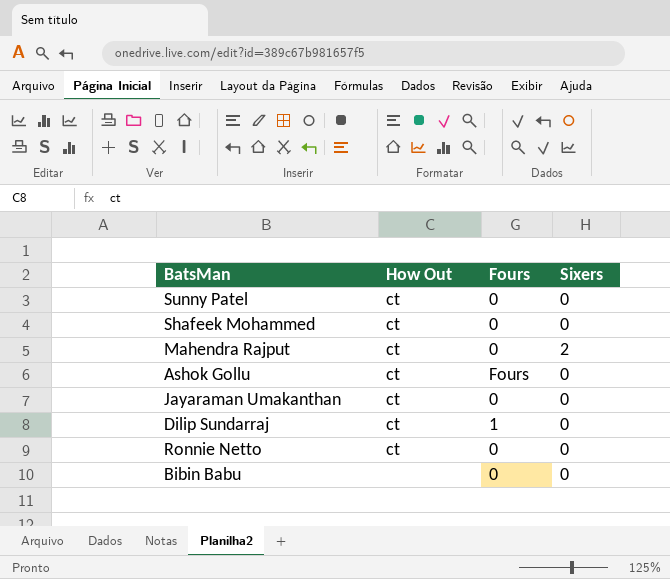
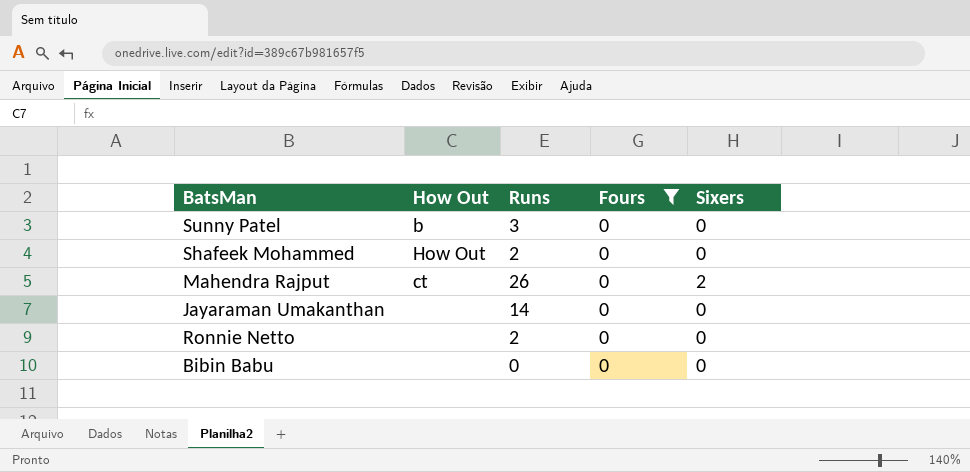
filter: none -> Fours = 0
column Runs | position: none -> 3
Sunny Patel | How Out: ct -> b
Shafeek Mohammed | How Out: ct -> How Out
Jayaraman Umakanthan | How Out: ct -> none
Ronnie Netto | How Out: ct -> none

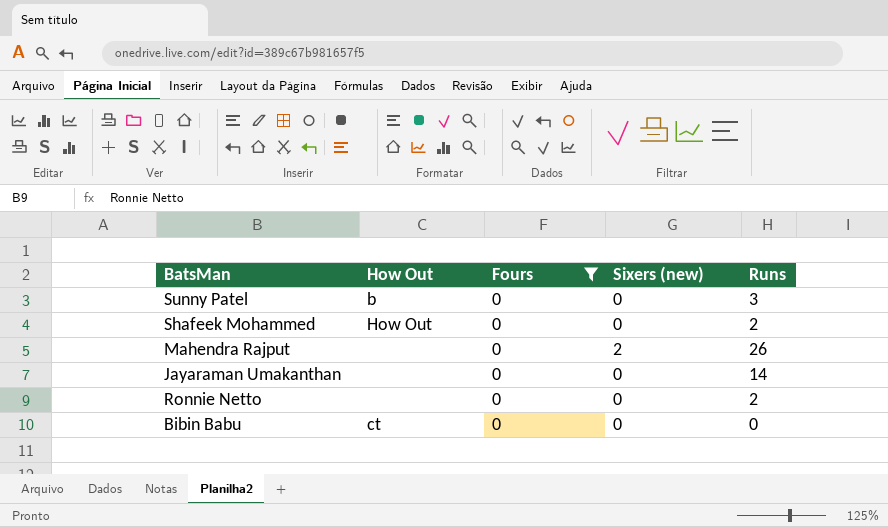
column name: Sixers -> Sixers (new)
column Runs | position: 3 -> 5
Mahendra Rajput | How Out: ct -> none
Bibin Babu | How Out: none -> ct

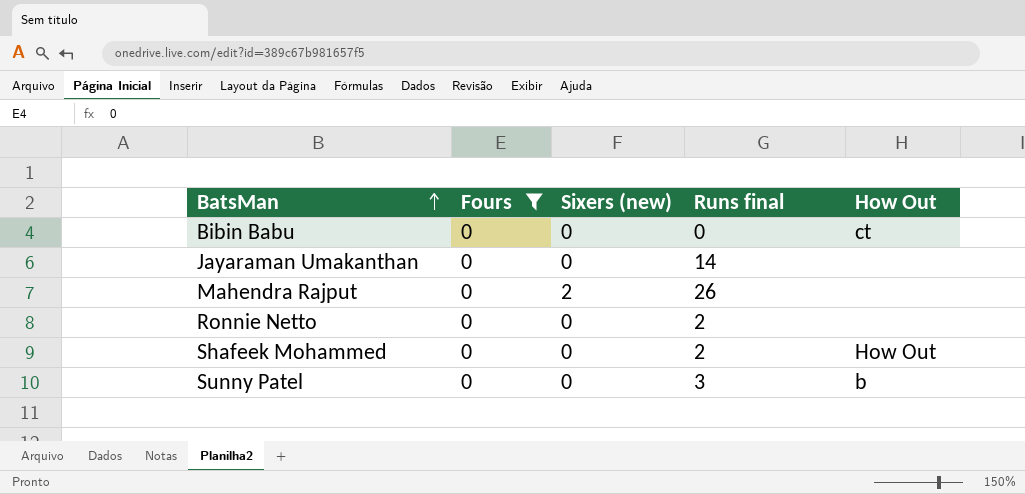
row order: none -> BatsMan ascending
column name: Runs -> Runs final
column How Out | position: 2 -> 5

